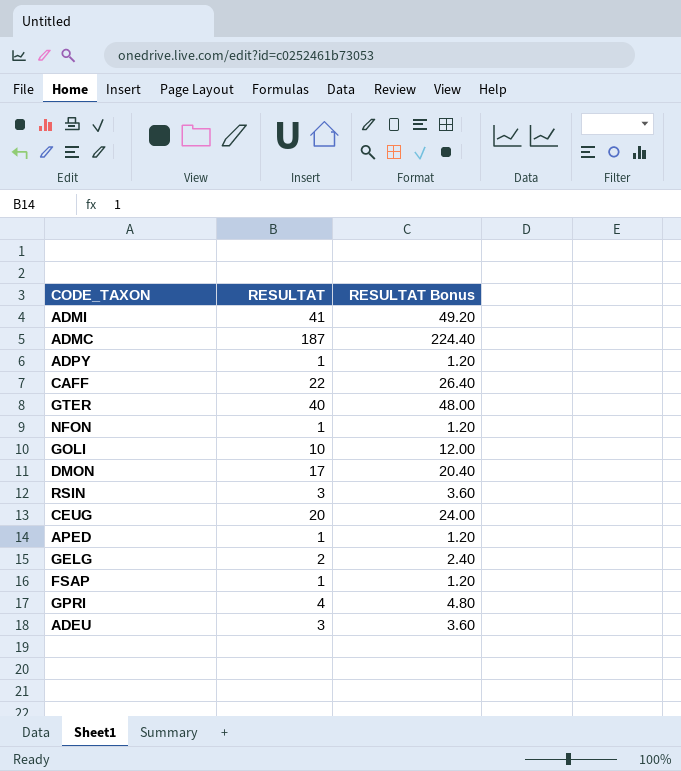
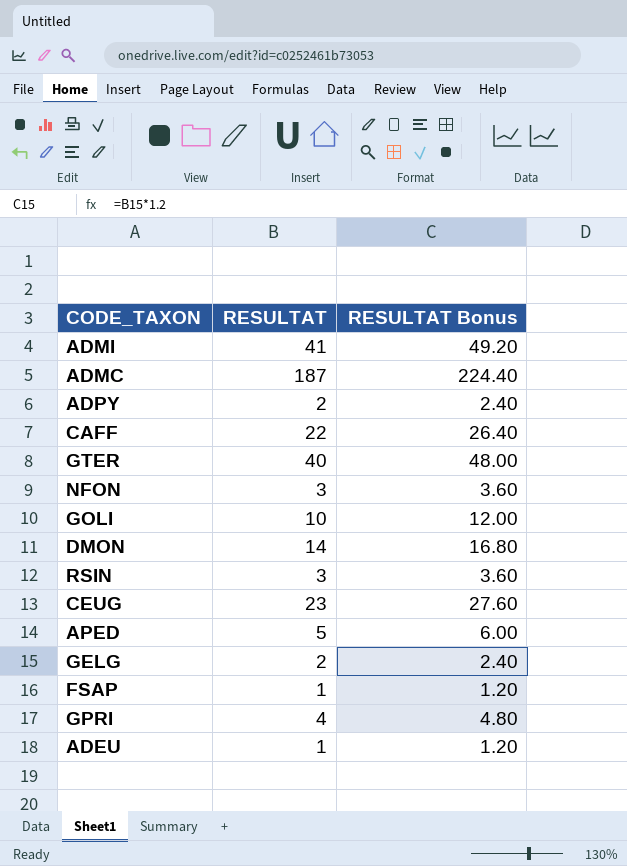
ADPY | RESULTAT: 1 -> 2
ADPY | RESULTAT Bonus: 1.20 -> 2.40
NFON | RESULTAT: 1 -> 3
NFON | RESULTAT Bonus: 1.20 -> 3.60
DMON | RESULTAT: 17 -> 14
DMON | RESULTAT Bonus: 20.40 -> 16.80
CEUG | RESULTAT: 20 -> 23
CEUG | RESULTAT Bonus: 24.00 -> 27.60
APED | RESULTAT: 1 -> 5
APED | RESULTAT Bonus: 1.20 -> 6.00
ADEU | RESULTAT: 3 -> 1
ADEU | RESULTAT Bonus: 3.60 -> 1.20

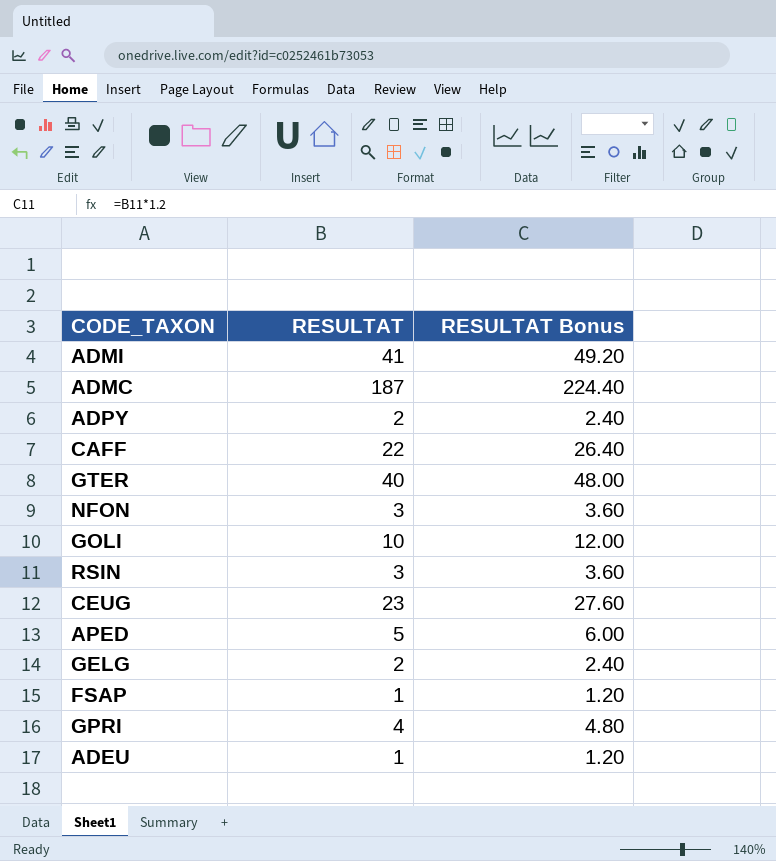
row DMON: 14 | 16.80 -> none

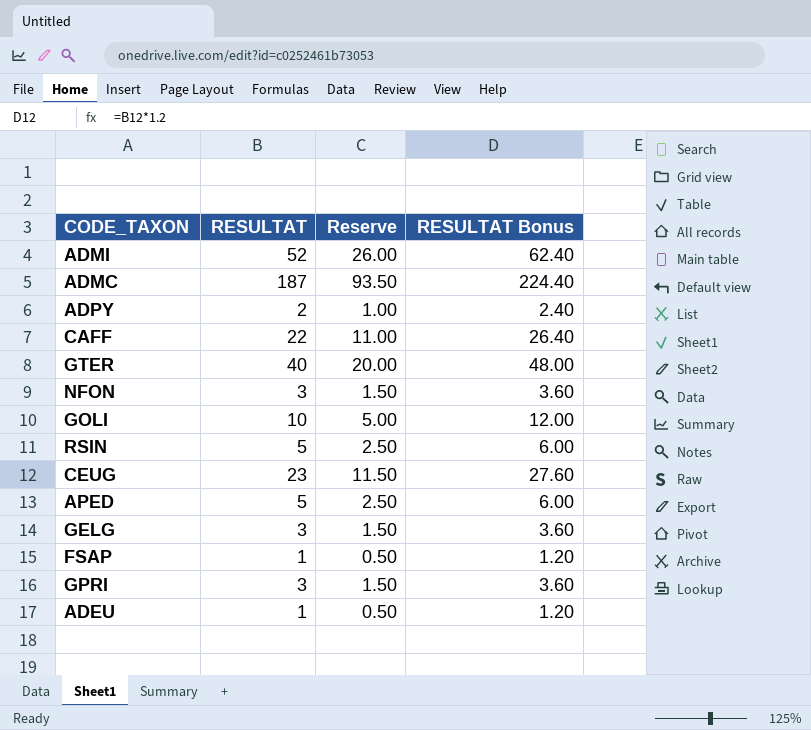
column Reserve | formula: none -> [RESULTAT] * 0.5
ADMI | RESULTAT: 41 -> 52
ADMI | RESULTAT Bonus: 49.20 -> 62.40
RSIN | RESULTAT: 3 -> 5
RSIN | RESULTAT Bonus: 3.60 -> 6.00
GELG | RESULTAT: 2 -> 3
GELG | RESULTAT Bonus: 2.40 -> 3.60
GPRI | RESULTAT: 4 -> 3
GPRI | RESULTAT Bonus: 4.80 -> 3.60

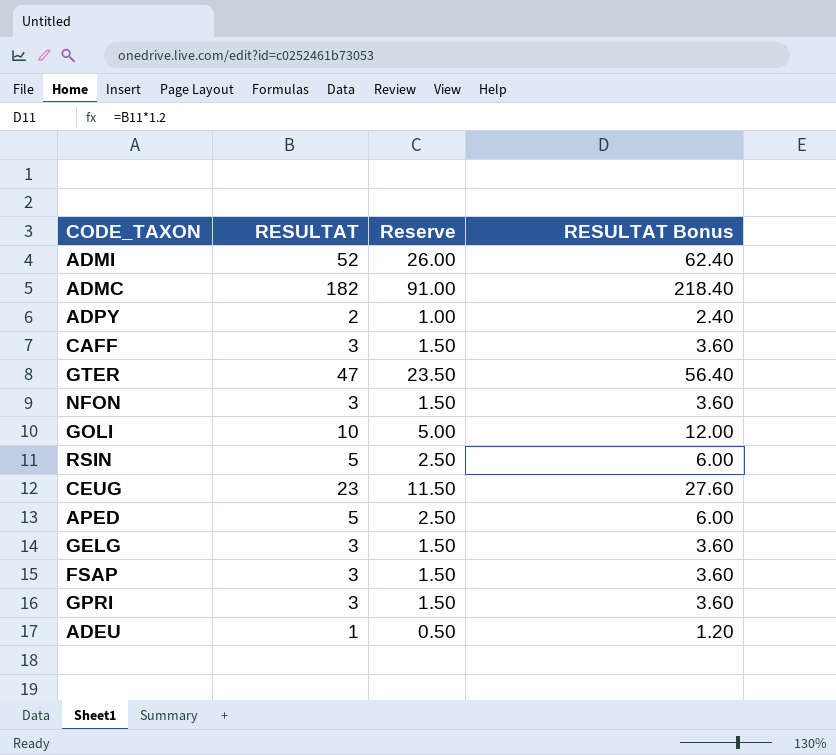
ADMC | RESULTAT: 187 -> 182
ADMC | Reserve: 93.50 -> 91.00
ADMC | RESULTAT Bonus: 224.40 -> 218.40
CAFF | RESULTAT: 22 -> 3
CAFF | Reserve: 11.00 -> 1.50
CAFF | RESULTAT Bonus: 26.40 -> 3.60
GTER | RESULTAT: 40 -> 47
GTER | Reserve: 20.00 -> 23.50
GTER | RESULTAT Bonus: 48.00 -> 56.40
FSAP | RESULTAT: 1 -> 3
FSAP | Reserve: 0.50 -> 1.50
FSAP | RESULTAT Bonus: 1.20 -> 3.60

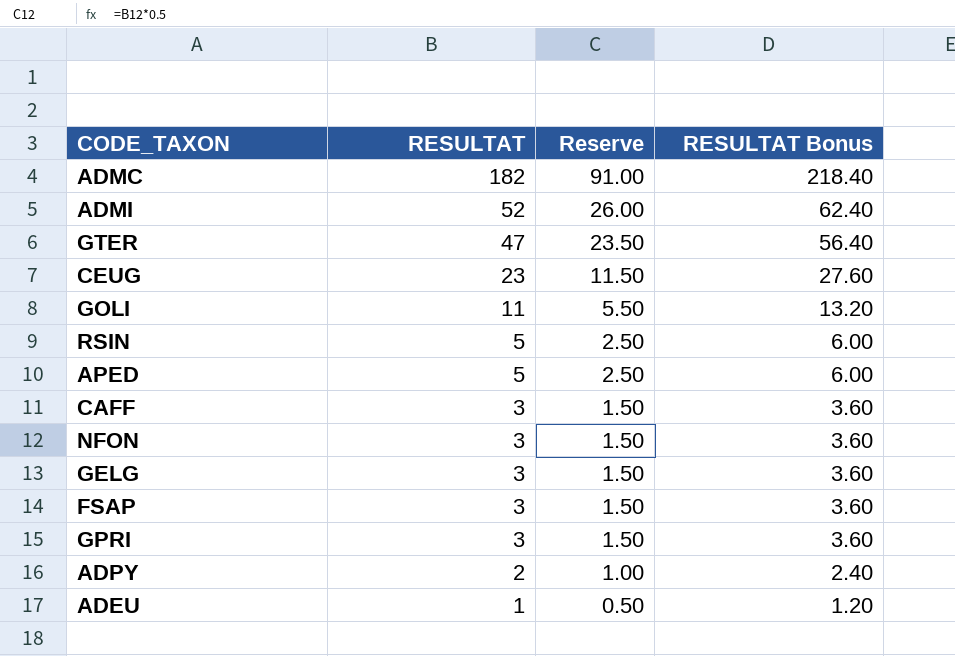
row order: none -> RESULTAT descending
GOLI | RESULTAT: 10 -> 11
GOLI | Reserve: 5.00 -> 5.50
GOLI | RESULTAT Bonus: 12.00 -> 13.20

